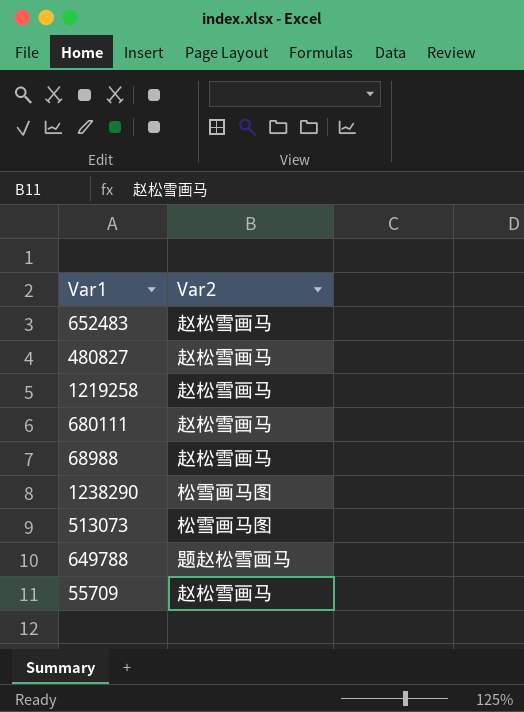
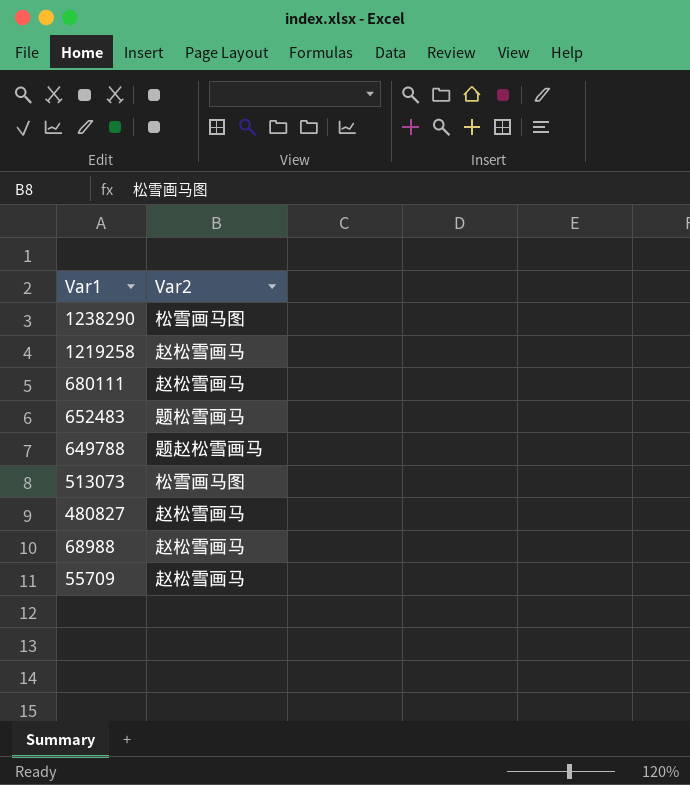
row order: none -> Var1 descending
652483 | Var2: 赵松雪画马 -> 题松雪画马

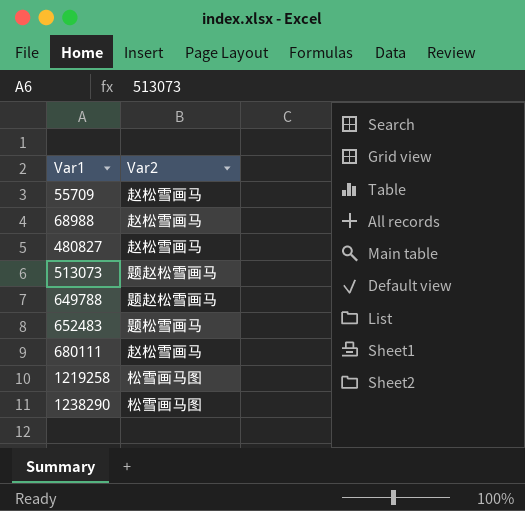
row order: Var1 descending -> Var1 ascending
513073 | Var2: 松雪画马图 -> 题赵松雪画马
1219258 | Var2: 赵松雪画马 -> 松雪画马图

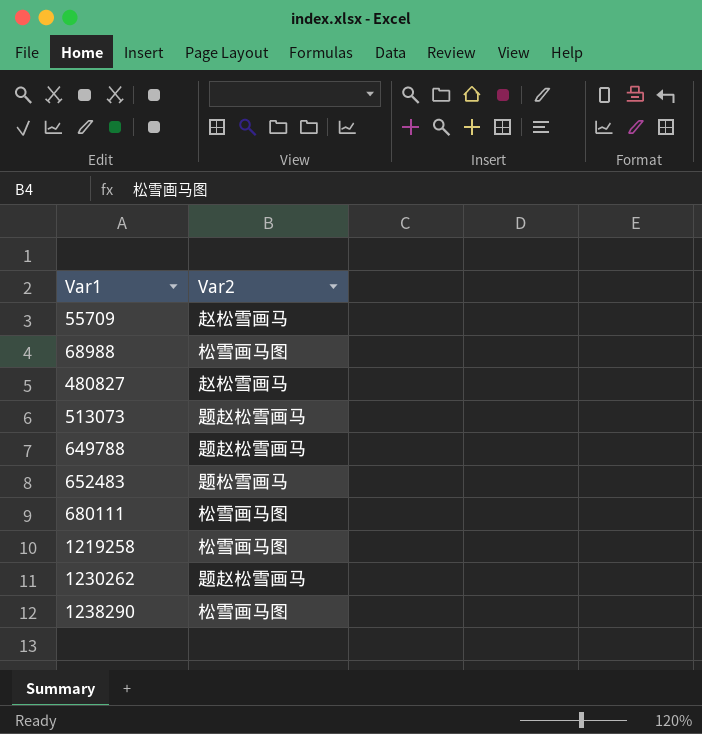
68988 | Var2: 赵松雪画马 -> 松雪画马图
680111 | Var2: 赵松雪画马 -> 松雪画马图
row 1230262: none -> 题赵松雪画马

